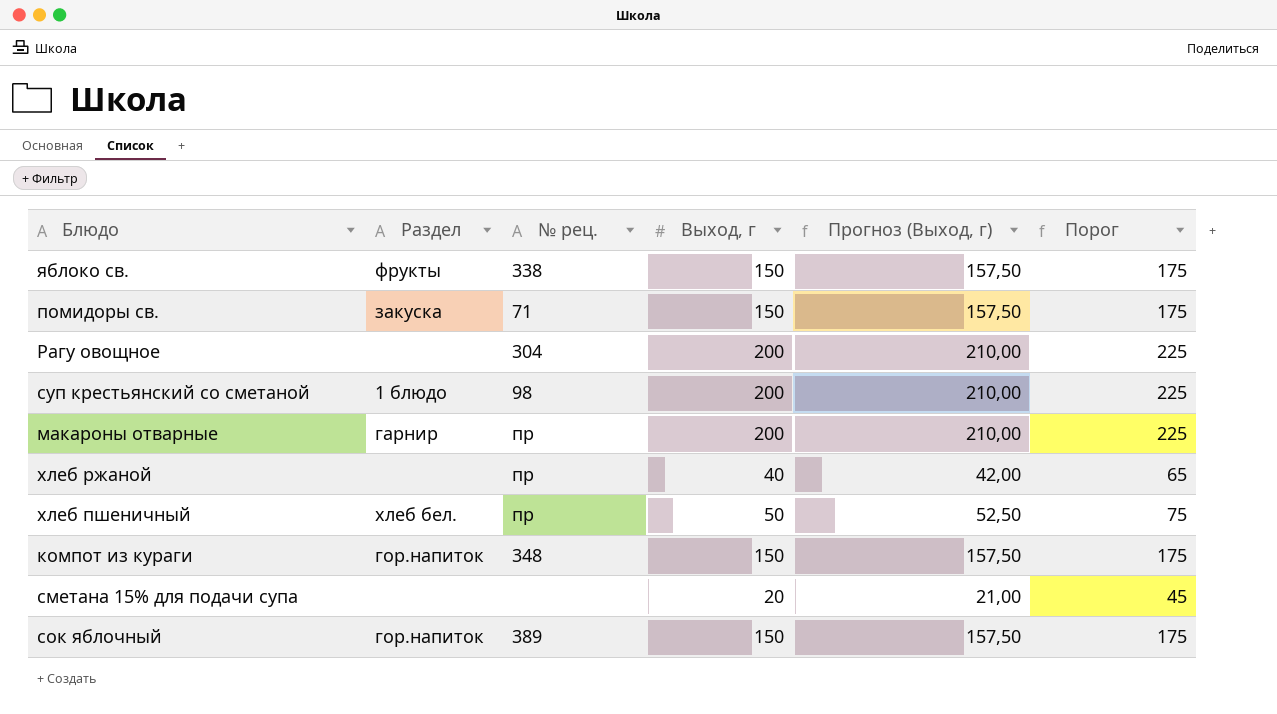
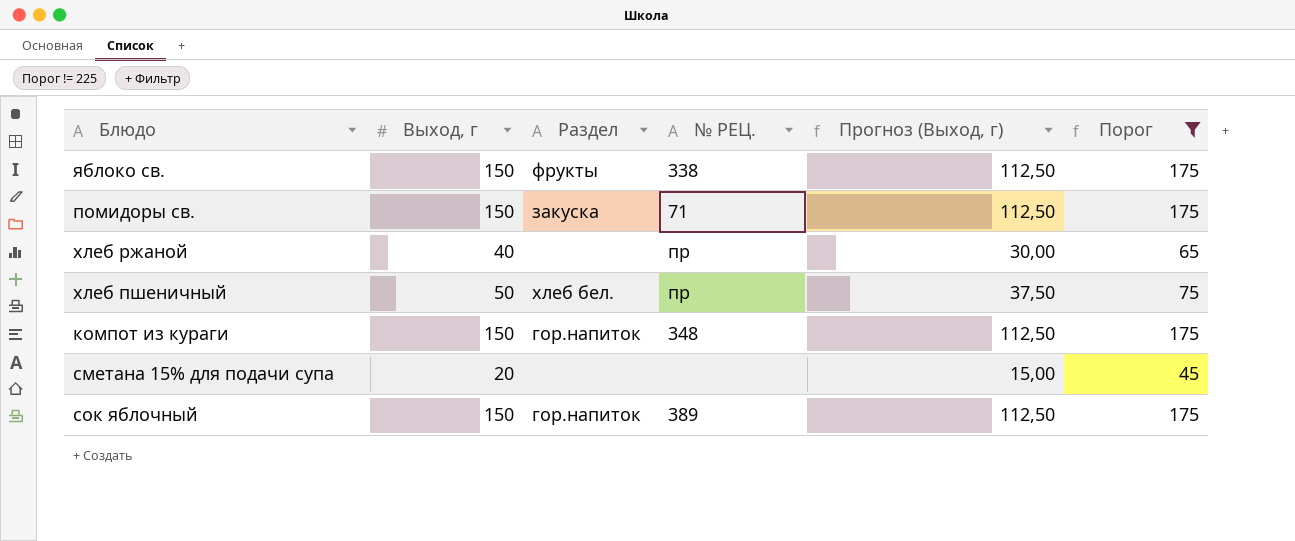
filter: none -> Порог != 225
column Выход, г | position: 4 -> 2
column name: № рец. -> № РЕЦ.
column Прогноз (Выход, г) | formula: [Выход, г] * 1,05 -> [Выход, г] * 0,75

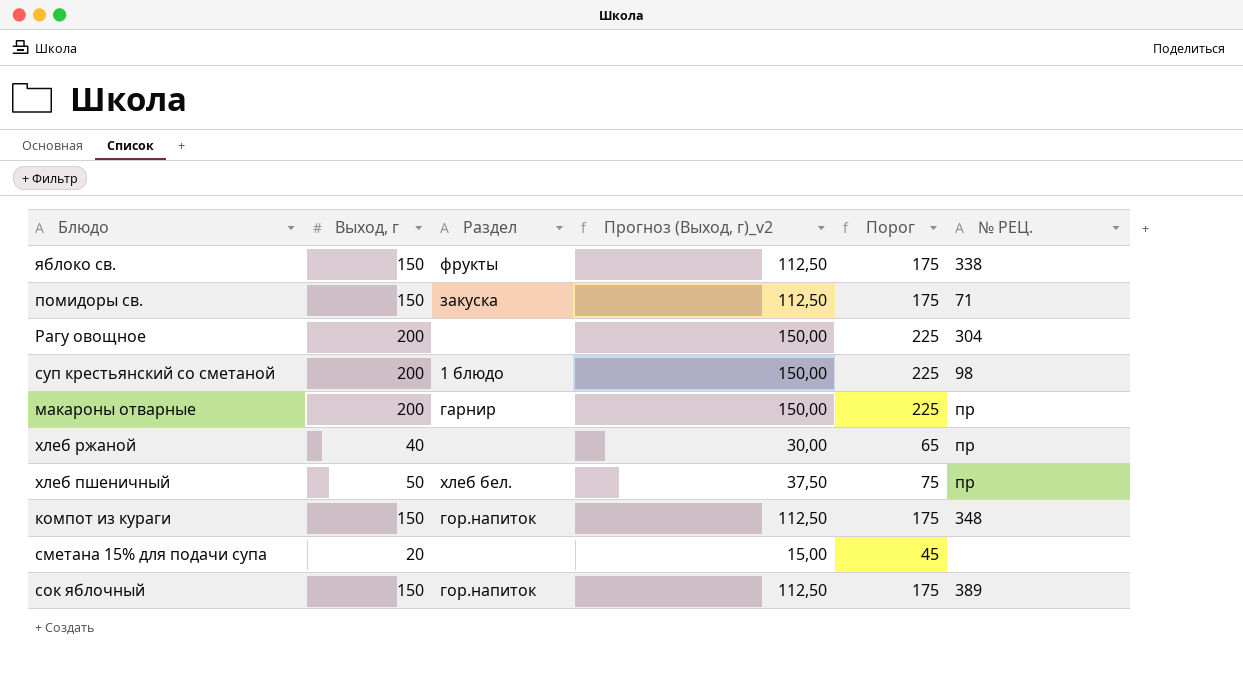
filter: Порог != 225 -> none
column name: Прогноз (Выход, г) -> Прогноз (Выход, г)_v2
column № РЕЦ. | position: 4 -> 6

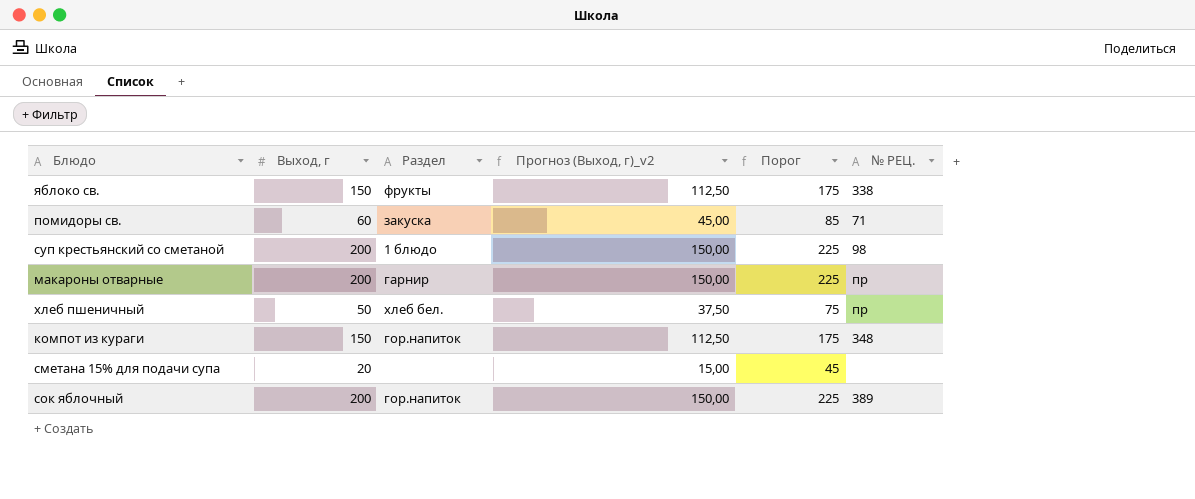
row Рагу овощное: 200 | none | 150,00 | 225 | 304 -> none
row хлеб ржаной: 40 | none | 30,00 | 65 | пр -> none
помидоры св. | Выход, г: 150 -> 60
помидоры св. | Прогноз (Выход, г)_v2: 112,50 -> 45,00
помидоры св. | Порог: 175 -> 85
сок яблочный | Выход, г: 150 -> 200
сок яблочный | Прогноз (Выход, г)_v2: 112,50 -> 150,00
сок яблочный | Порог: 175 -> 225

